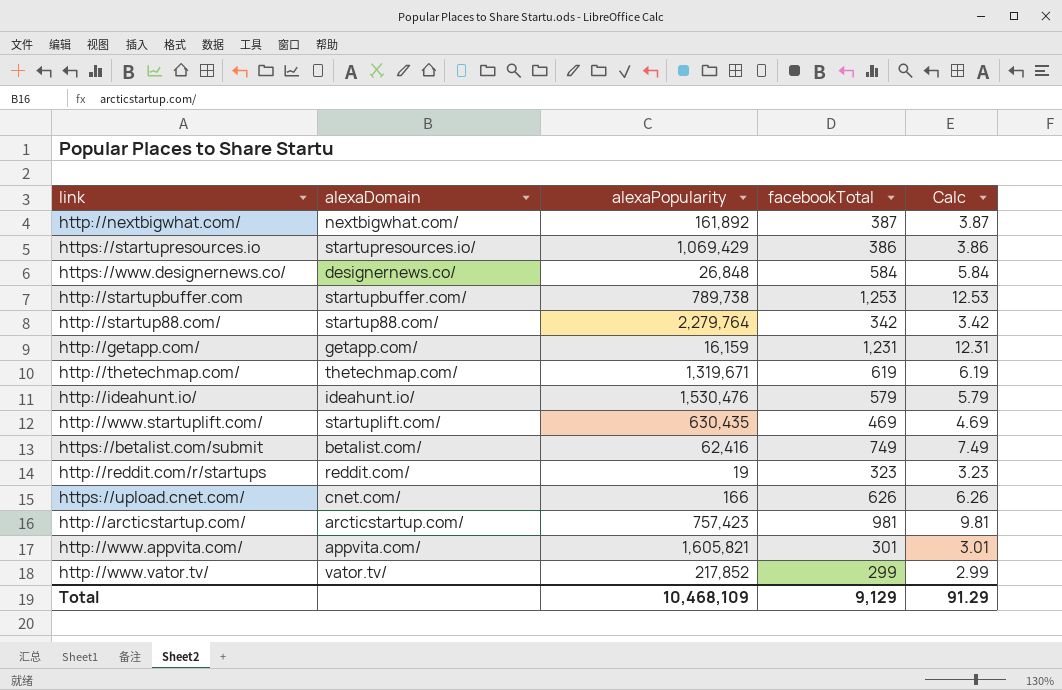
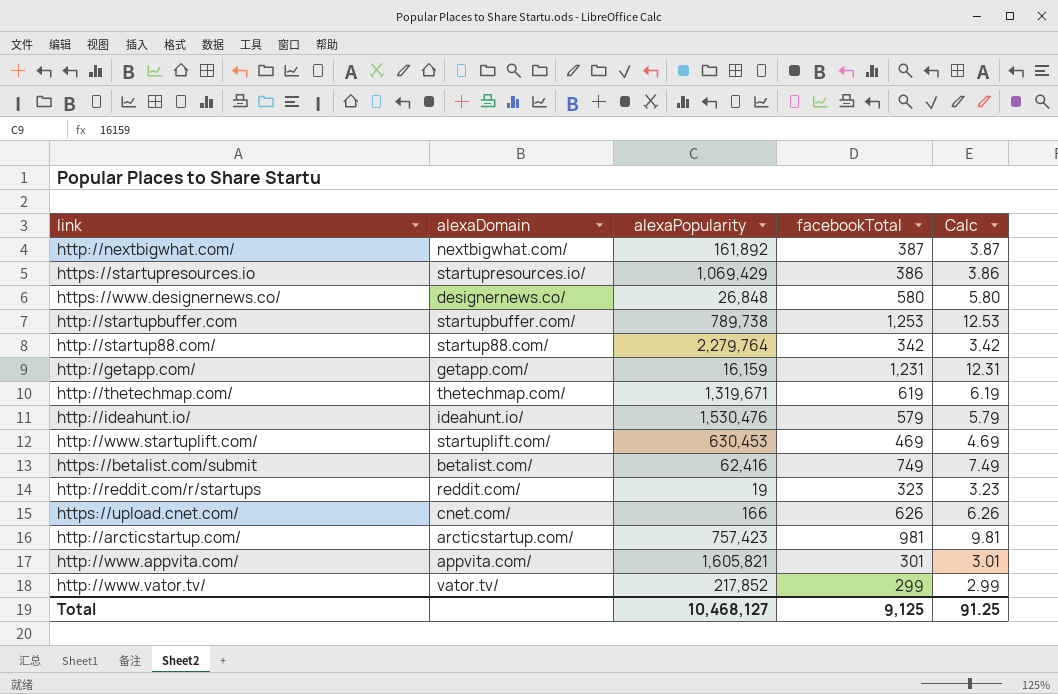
https://www.designernews.co/ | facebookTotal: 584 -> 580
https://www.designernews.co/ | Calc: 5.84 -> 5.80
http://www.startuplift.com/ | alexaPopularity: 630,435 -> 630,453
Total | alexaPopularity: 10,468,109 -> 10,468,127
Total | facebookTotal: 9,129 -> 9,125
Total | Calc: 91.29 -> 91.25

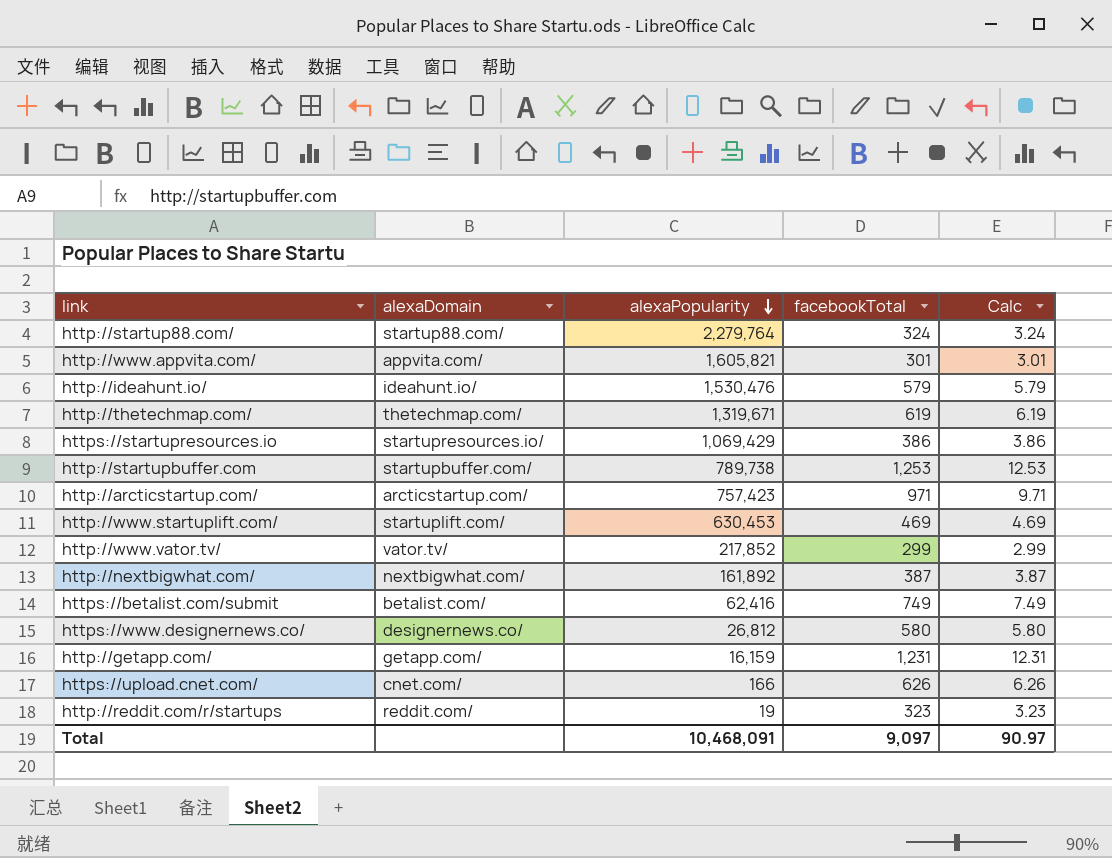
row order: none -> alexaPopularity descending
http://startup88.com/ | facebookTotal: 342 -> 324
http://startup88.com/ | Calc: 3.42 -> 3.24
http://arcticstartup.com/ | facebookTotal: 981 -> 971
http://arcticstartup.com/ | Calc: 9.81 -> 9.71
https://www.designernews.co/ | alexaPopularity: 26,848 -> 26,812
Total | alexaPopularity: 10,468,127 -> 10,468,091
Total | facebookTotal: 9,125 -> 9,097
Total | Calc: 91.25 -> 90.97

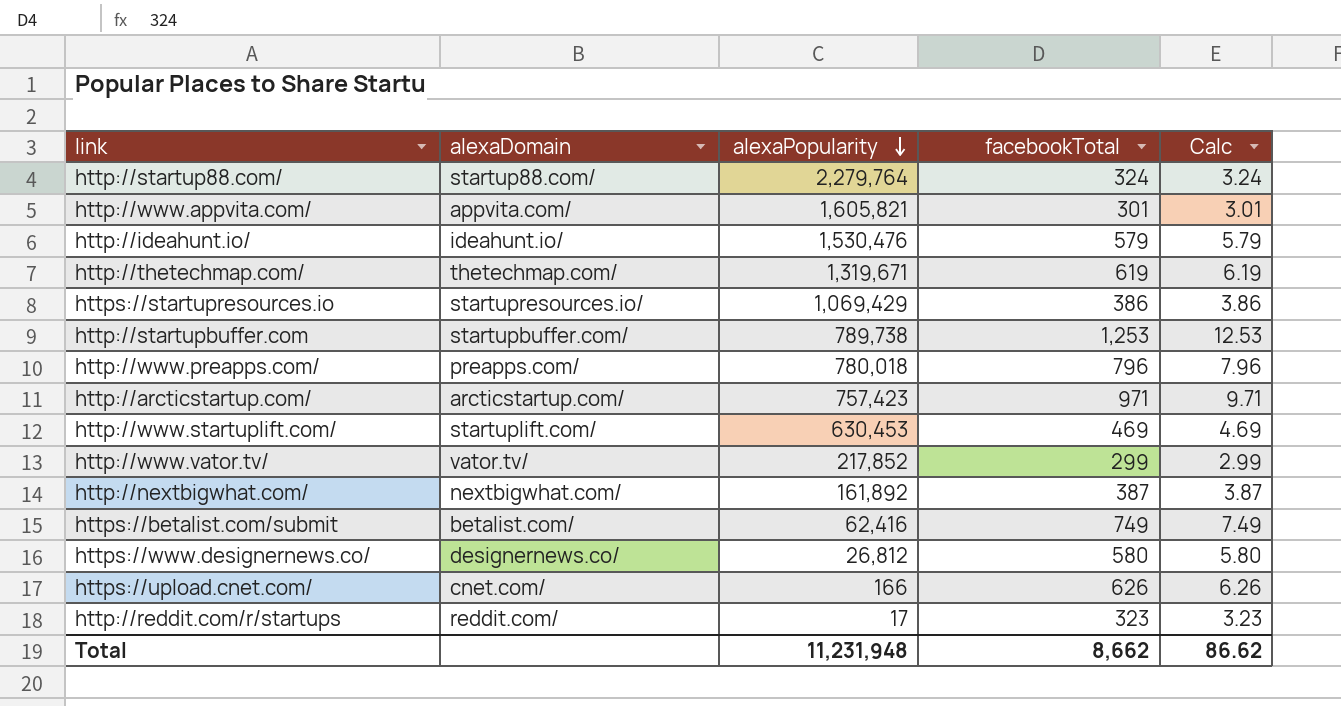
row http://getapp.com/: getapp.com/ | 16,159 | 1,231 | 12.31 -> none
row http://www.preapps.com/: none -> preapps.com/ | 780,018 | 796 | 7.96
http://reddit.com/r/startups | alexaPopularity: 19 -> 17
Total | alexaPopularity: 10,468,091 -> 11,231,948
Total | facebookTotal: 9,097 -> 8,662
Total | Calc: 90.97 -> 86.62

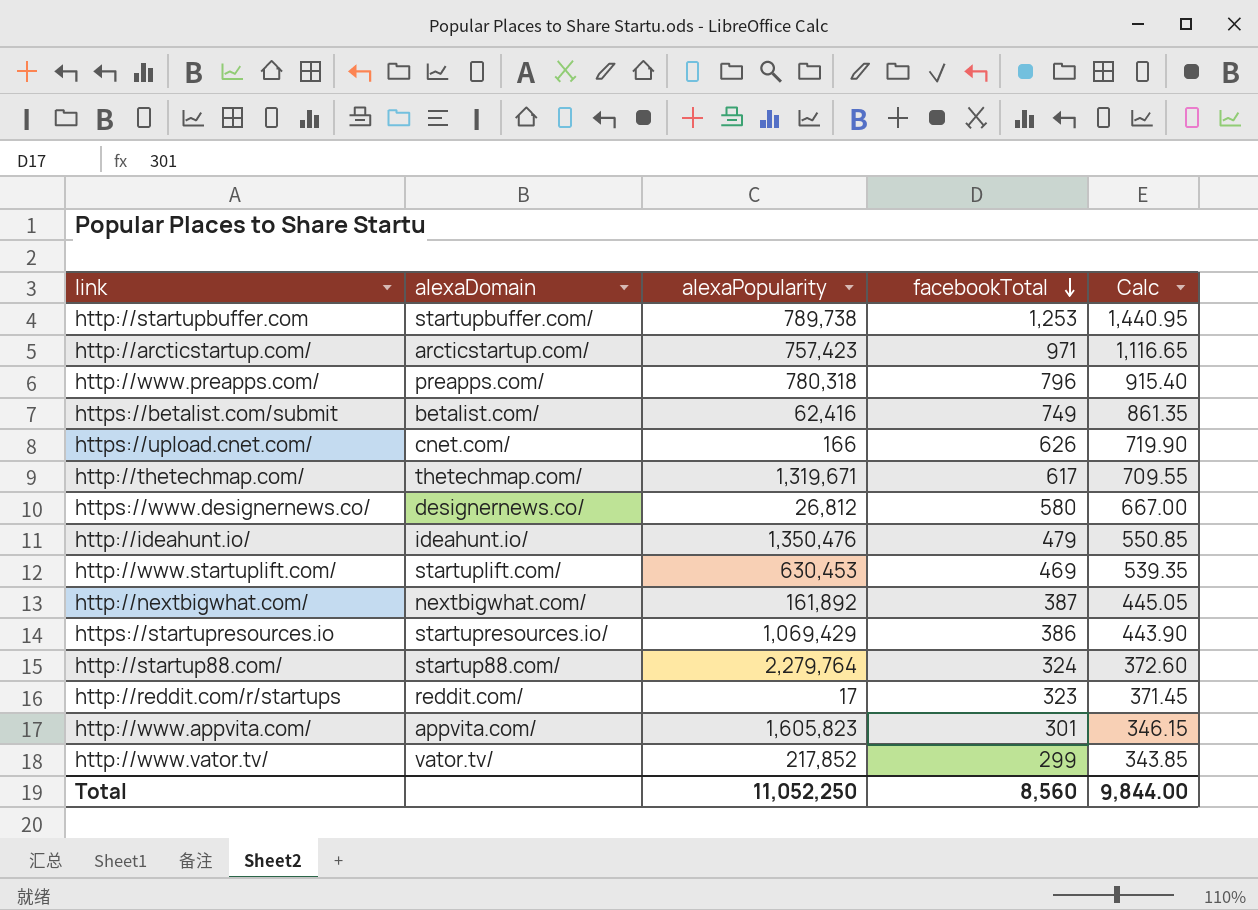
row order: alexaPopularity descending -> facebookTotal descending
column Calc | formula: [facebookTotal] * 0.01 -> [facebookTotal] * 1.15
http://www.preapps.com/ | alexaPopularity: 780,018 -> 780,318
http://thetechmap.com/ | facebookTotal: 619 -> 617
http://ideahunt.io/ | alexaPopularity: 1,530,476 -> 1,350,476
http://ideahunt.io/ | facebookTotal: 579 -> 479
http://www.appvita.com/ | alexaPopularity: 1,605,821 -> 1,605,823
Total | alexaPopularity: 11,231,948 -> 11,052,250
Total | facebookTotal: 8,662 -> 8,560
Total | Calc: 86.62 -> 9,844.00

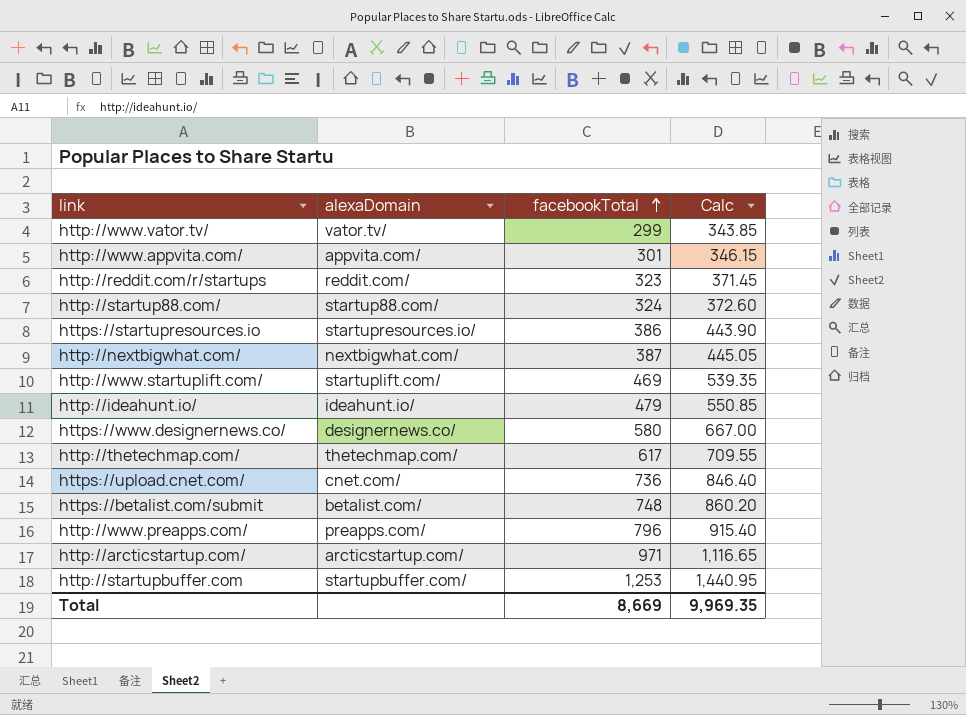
row order: facebookTotal descending -> facebookTotal ascending
column alexaPopularity | position: 3 -> none
https://upload.cnet.com/ | facebookTotal: 626 -> 736
https://upload.cnet.com/ | Calc: 719.90 -> 846.40
https://betalist.com/submit | facebookTotal: 749 -> 748
https://betalist.com/submit | Calc: 861.35 -> 860.20
Total | facebookTotal: 8,560 -> 8,669
Total | Calc: 9,844.00 -> 9,969.35

